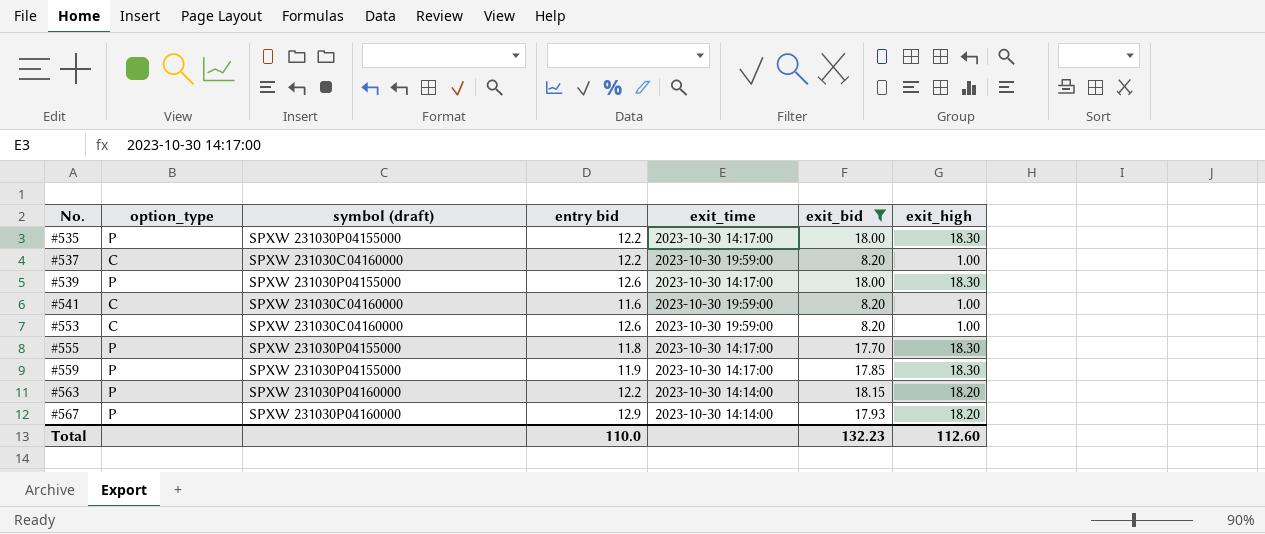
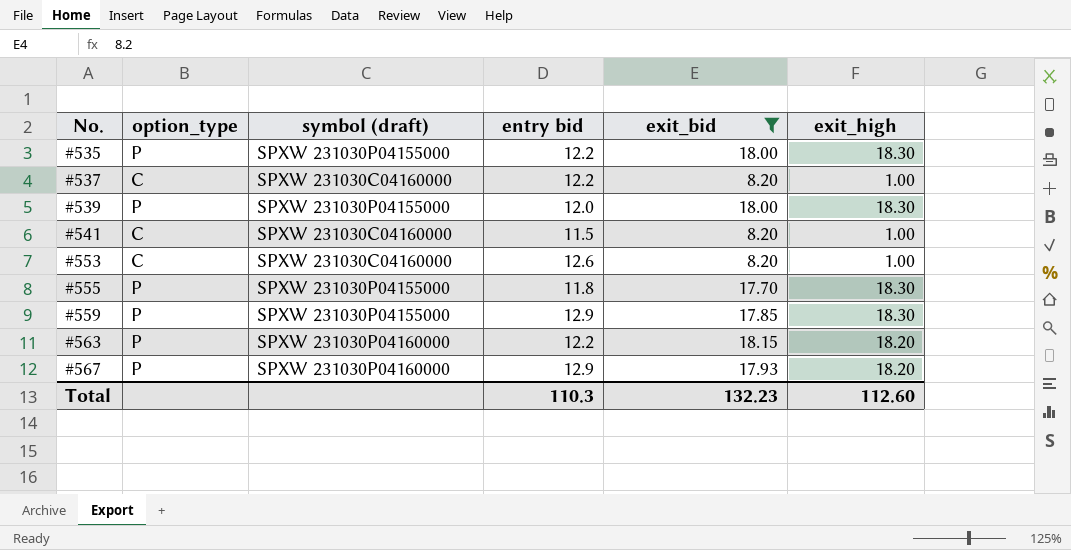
column exit_time | position: 5 -> none
#539 | entry bid: 12.6 -> 12.0
#541 | entry bid: 11.6 -> 11.5
#559 | entry bid: 11.9 -> 12.9
Total | entry bid: 110.0 -> 110.3

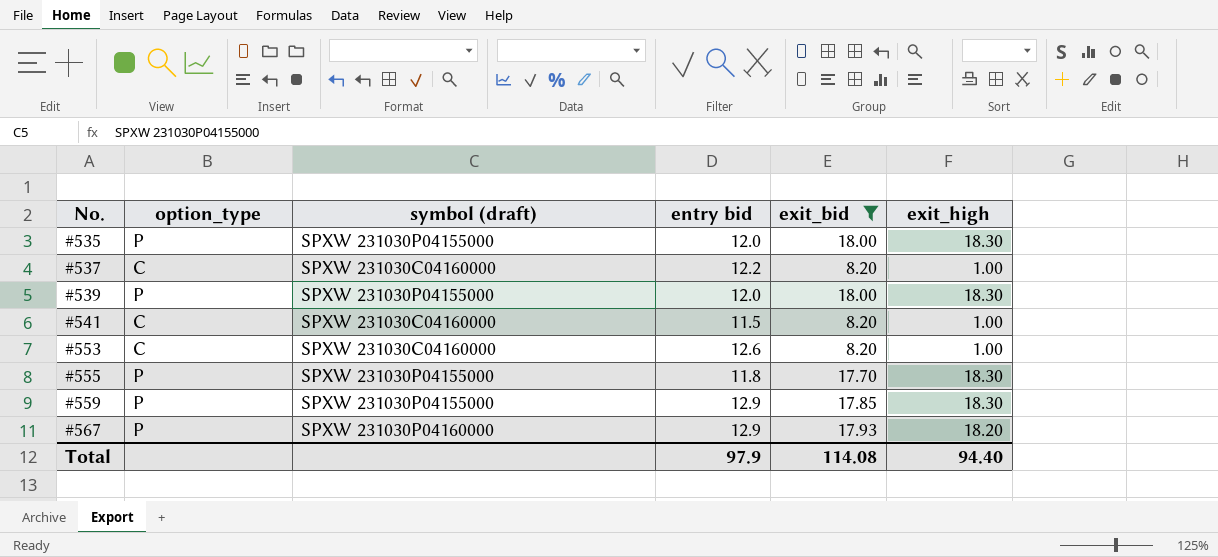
row #563: P | SPXW 231030P04160000 | 12.2 | 18.15 | 18.20 -> none
#535 | entry bid: 12.2 -> 12.0
Total | entry bid: 110.3 -> 97.9
Total | exit_bid: 132.23 -> 114.08
Total | exit_high: 112.60 -> 94.40

